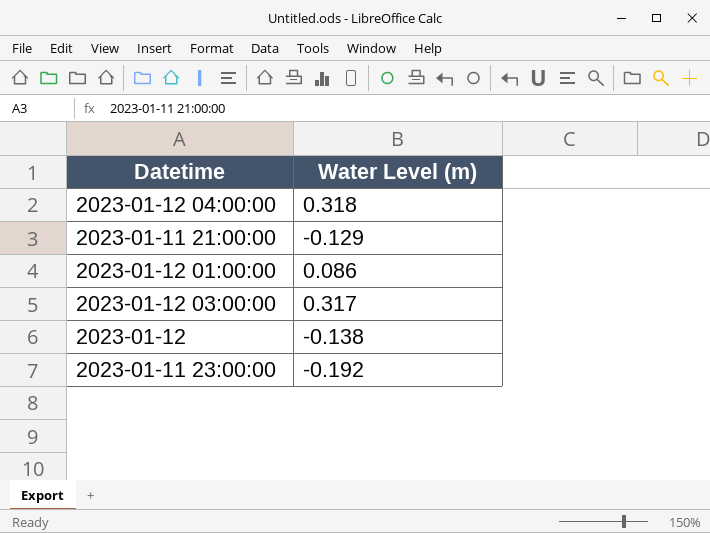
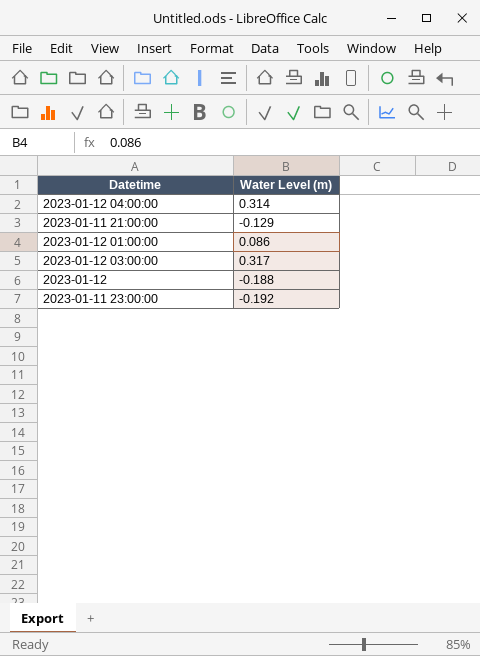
2023-01-12 04:00:00 | Water Level (m): 0.318 -> 0.314
2023-01-12 | Water Level (m): -0.138 -> -0.188

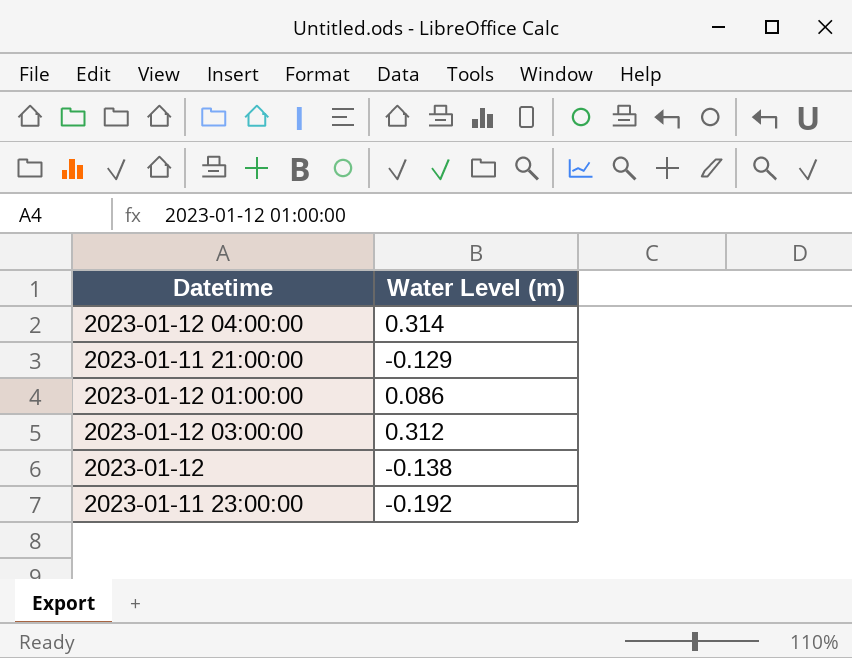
2023-01-12 03:00:00 | Water Level (m): 0.317 -> 0.312
2023-01-12 | Water Level (m): -0.188 -> -0.138

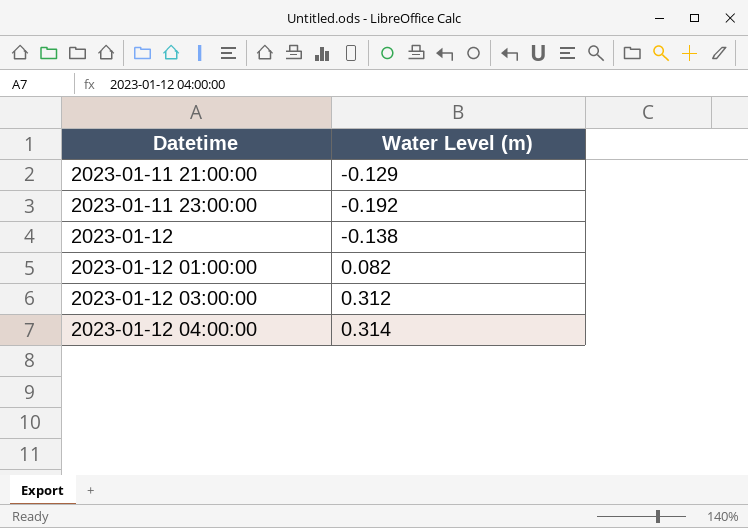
row order: none -> Datetime ascending
2023-01-12 01:00:00 | Water Level (m): 0.086 -> 0.082

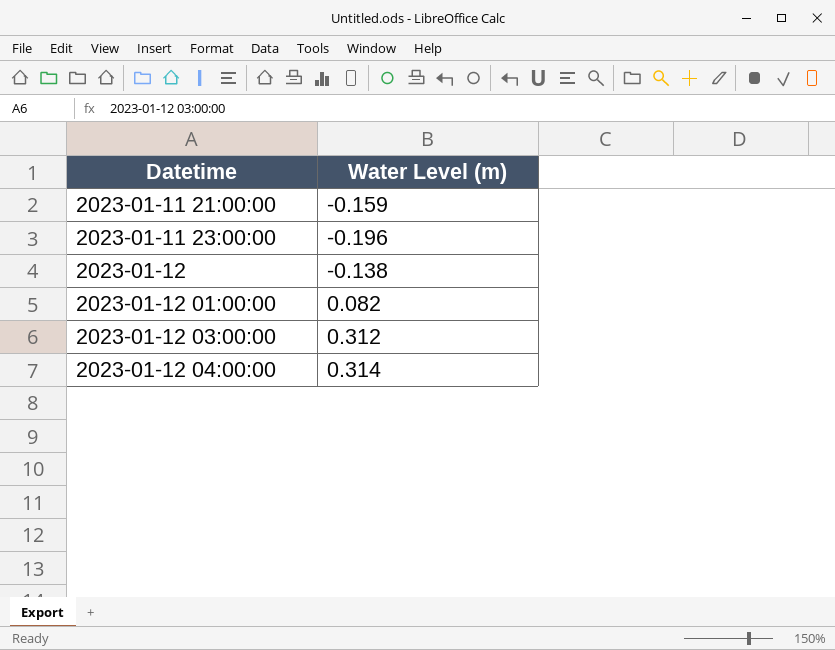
2023-01-11 21:00:00 | Water Level (m): -0.129 -> -0.159
2023-01-11 23:00:00 | Water Level (m): -0.192 -> -0.196

